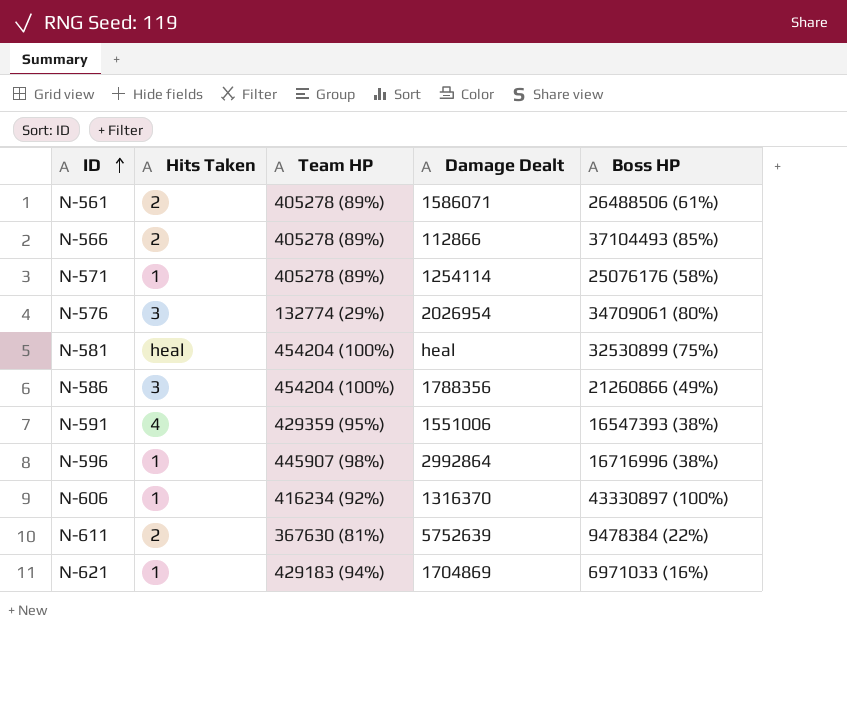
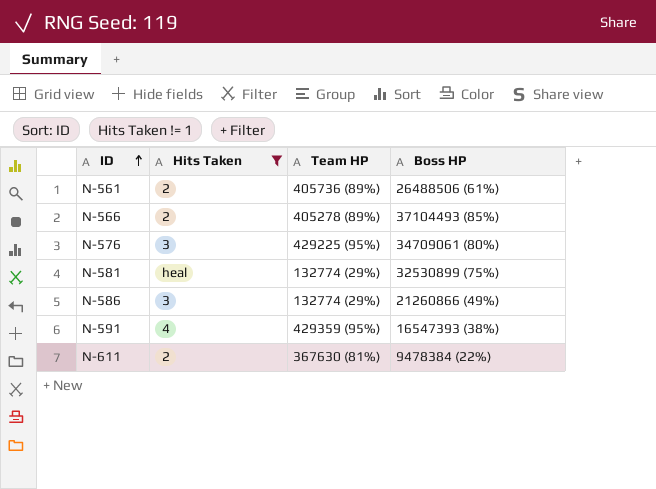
filter: none -> Hits Taken != 1
column Damage Dealt | position: 4 -> none
N-561 | Team HP: 405278 (89%) -> 405736 (89%)
N-576 | Team HP: 132774 (29%) -> 429225 (95%)
N-581 | Team HP: 454204 (100%) -> 132774 (29%)
N-586 | Team HP: 454204 (100%) -> 132774 (29%)

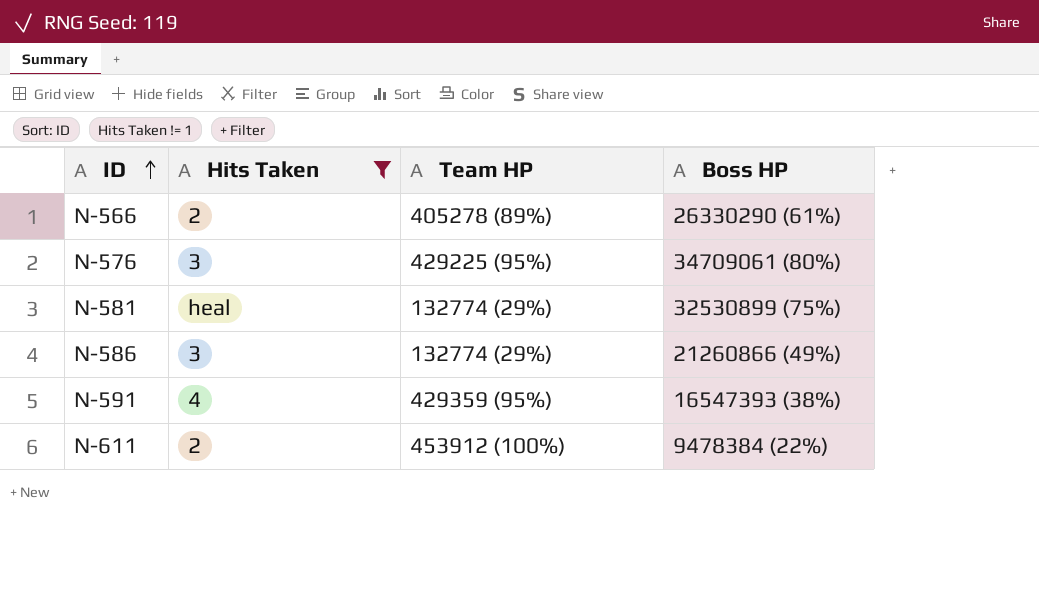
row N-561: 2 | 405736 (89%) | 26488506 (61%) -> none
N-566 | Boss HP: 37104493 (85%) -> 26330290 (61%)
N-611 | Team HP: 367630 (81%) -> 453912 (100%)

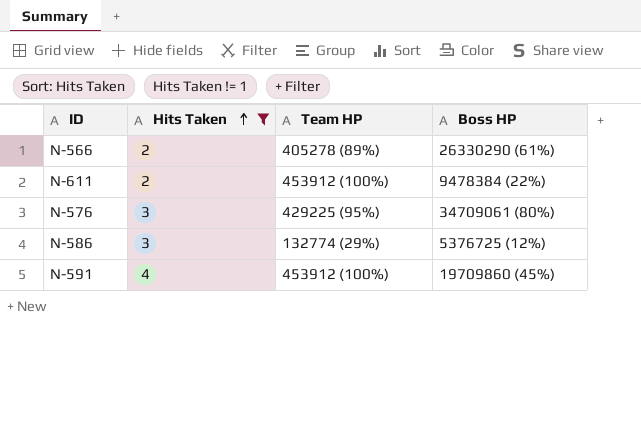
row order: ID ascending -> Hits Taken ascending
row N-581: heal | 132774 (29%) | 32530899 (75%) -> none
N-586 | Boss HP: 21260866 (49%) -> 5376725 (12%)
N-591 | Team HP: 429359 (95%) -> 453912 (100%)
N-591 | Boss HP: 16547393 (38%) -> 19709860 (45%)

